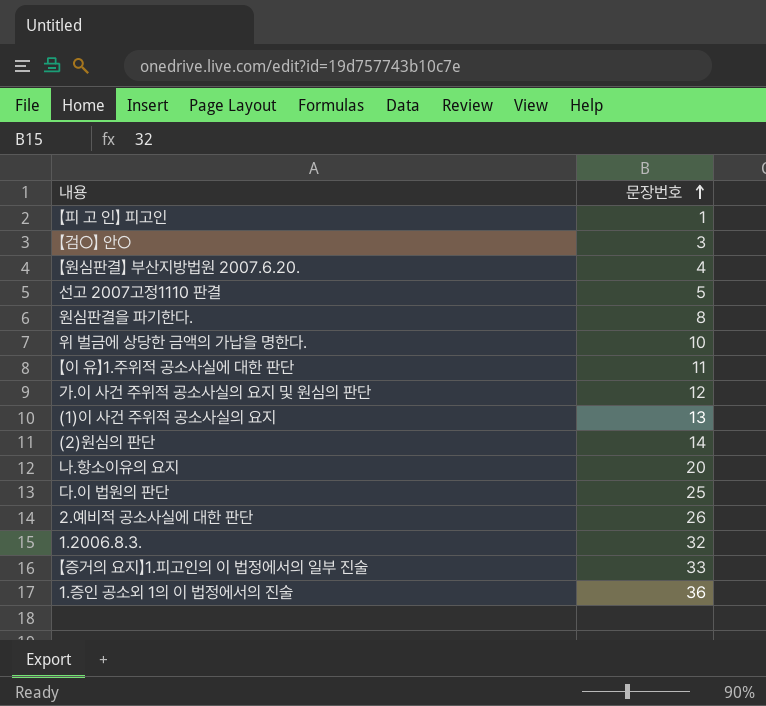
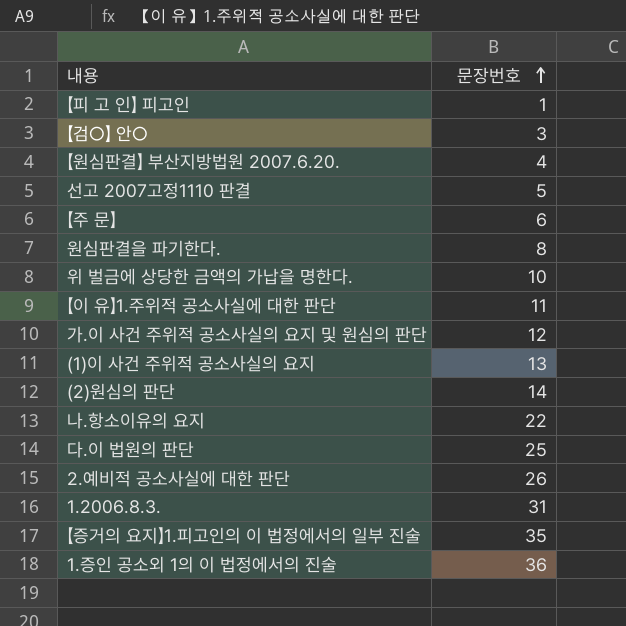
row 【주 문】: none -> 6
나.항소이유의 요지 | 문장번호: 20 -> 22
1.2006.8.3. | 문장번호: 32 -> 31
【증거의 요지】1.피고인의 이 법정에서의 일부 진술 | 문장번호: 33 -> 35

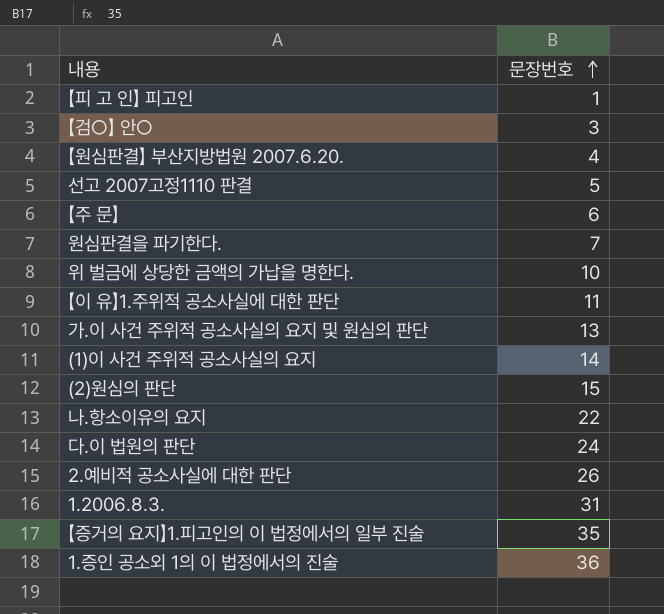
원심판결을 파기한다. | 문장번호: 8 -> 7
가.이 사건 주위적 공소사실의 요지 및 원심의 판단 | 문장번호: 12 -> 13
(1)이 사건 주위적 공소사실의 요지 | 문장번호: 13 -> 14
(2)원심의 판단 | 문장번호: 14 -> 15
다.이 법원의 판단 | 문장번호: 25 -> 24

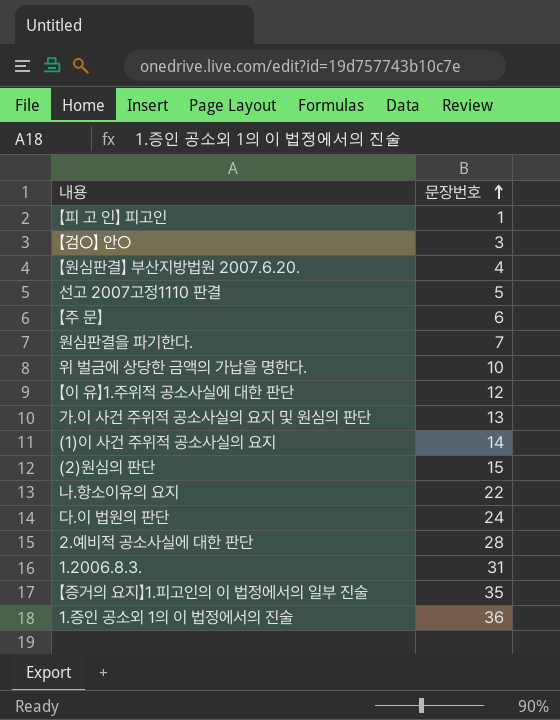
【이 유】1.주위적 공소사실에 대한 판단 | 문장번호: 11 -> 12
2.예비적 공소사실에 대한 판단 | 문장번호: 26 -> 28

